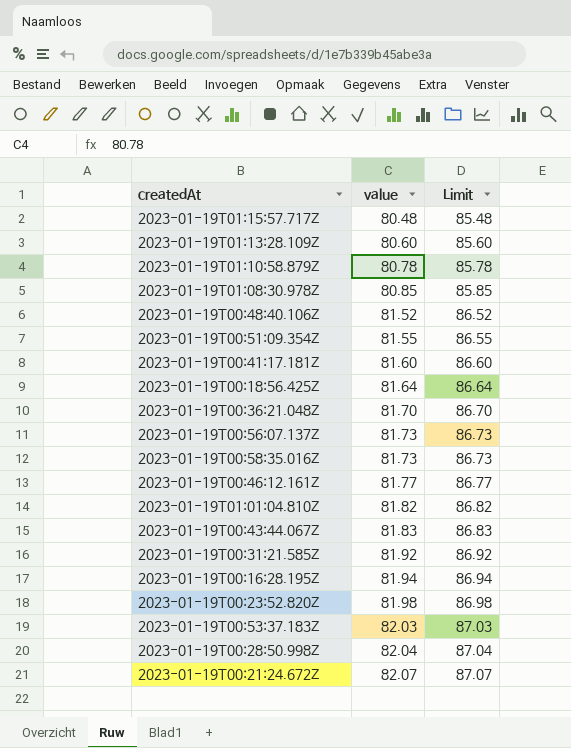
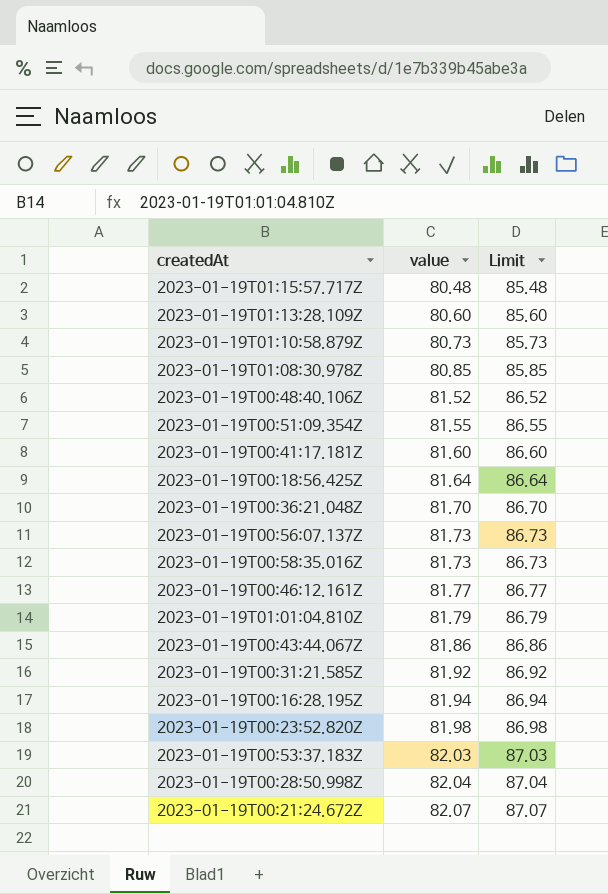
2023-01-19T01:10:58.879Z | value: 80.78 -> 80.73
2023-01-19T01:10:58.879Z | Limit: 85.78 -> 85.73
2023-01-19T01:01:04.810Z | value: 81.82 -> 81.79
2023-01-19T01:01:04.810Z | Limit: 86.82 -> 86.79
2023-01-19T00:43:44.067Z | value: 81.83 -> 81.86
2023-01-19T00:43:44.067Z | Limit: 86.83 -> 86.86

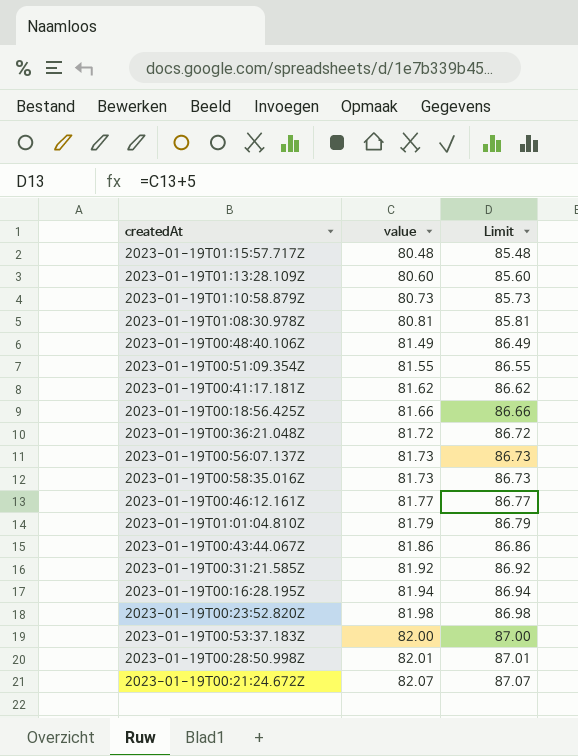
2023-01-19T01:08:30.978Z | value: 80.85 -> 80.81
2023-01-19T01:08:30.978Z | Limit: 85.85 -> 85.81
2023-01-19T00:48:40.106Z | value: 81.52 -> 81.49
2023-01-19T00:48:40.106Z | Limit: 86.52 -> 86.49
2023-01-19T00:41:17.181Z | value: 81.60 -> 81.62
2023-01-19T00:41:17.181Z | Limit: 86.60 -> 86.62
2023-01-19T00:18:56.425Z | value: 81.64 -> 81.66
2023-01-19T00:18:56.425Z | Limit: 86.64 -> 86.66
2023-01-19T00:36:21.048Z | value: 81.70 -> 81.72
2023-01-19T00:36:21.048Z | Limit: 86.70 -> 86.72
2023-01-19T00:53:37.183Z | value: 82.03 -> 82.00
2023-01-19T00:53:37.183Z | Limit: 87.03 -> 87.00
2023-01-19T00:28:50.998Z | value: 82.04 -> 82.01
2023-01-19T00:28:50.998Z | Limit: 87.04 -> 87.01

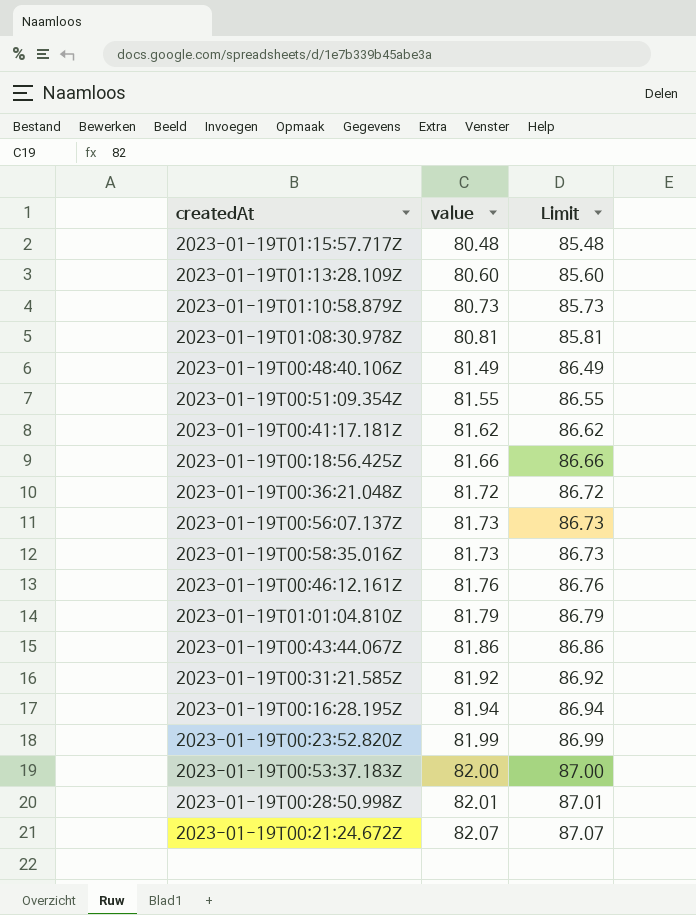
2023-01-19T00:46:12.161Z | value: 81.77 -> 81.76
2023-01-19T00:46:12.161Z | Limit: 86.77 -> 86.76
2023-01-19T00:23:52.820Z | value: 81.98 -> 81.99
2023-01-19T00:23:52.820Z | Limit: 86.98 -> 86.99

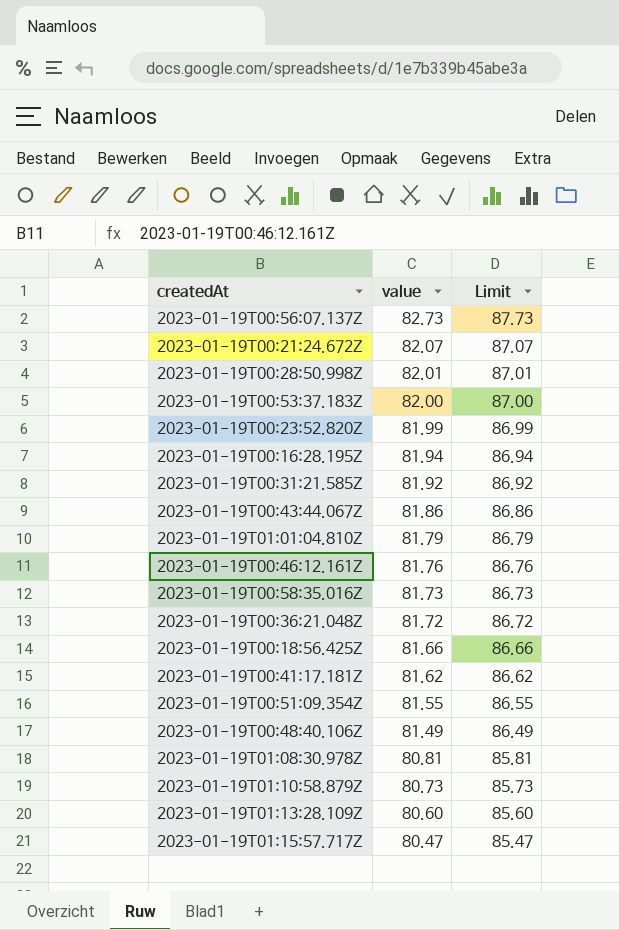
row order: value ascending -> value descending
2023-01-19T00:56:07.137Z | value: 81.73 -> 82.73
2023-01-19T00:56:07.137Z | Limit: 86.73 -> 87.73
2023-01-19T01:15:57.717Z | value: 80.48 -> 80.47
2023-01-19T01:15:57.717Z | Limit: 85.48 -> 85.47

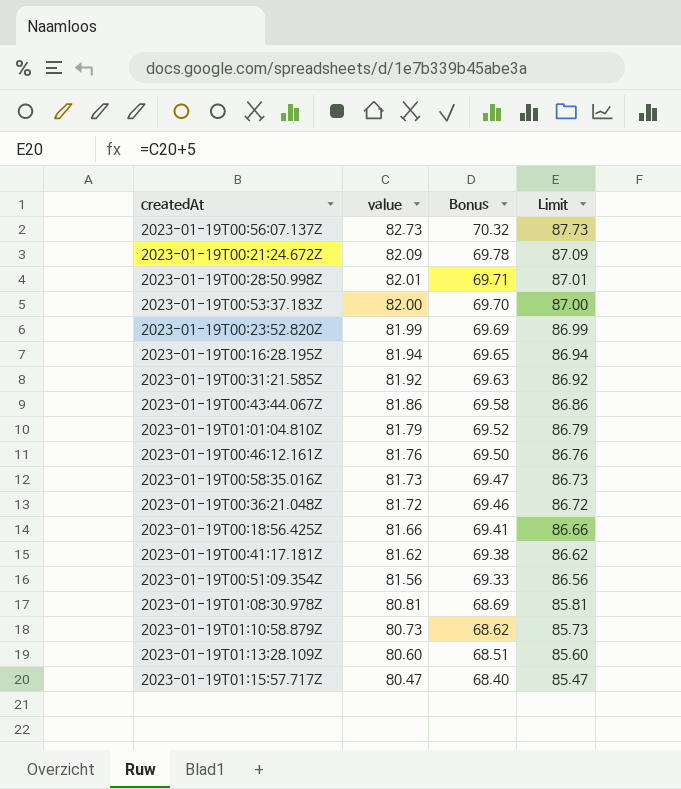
column Bonus | formula: none -> [value] * 0.85
row 2023-01-19T00:48:40.106Z: 81.49 | 86.49 -> none
2023-01-19T00:21:24.672Z | value: 82.07 -> 82.09
2023-01-19T00:21:24.672Z | Limit: 87.07 -> 87.09
2023-01-19T00:51:09.354Z | value: 81.55 -> 81.56
2023-01-19T00:51:09.354Z | Limit: 86.55 -> 86.56

